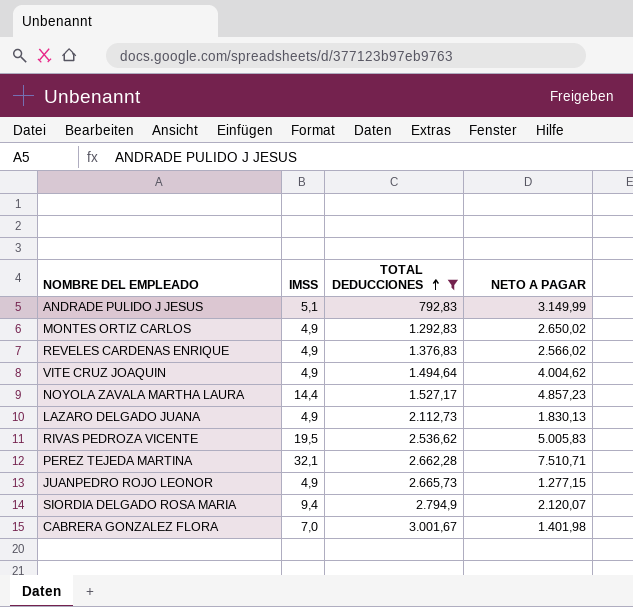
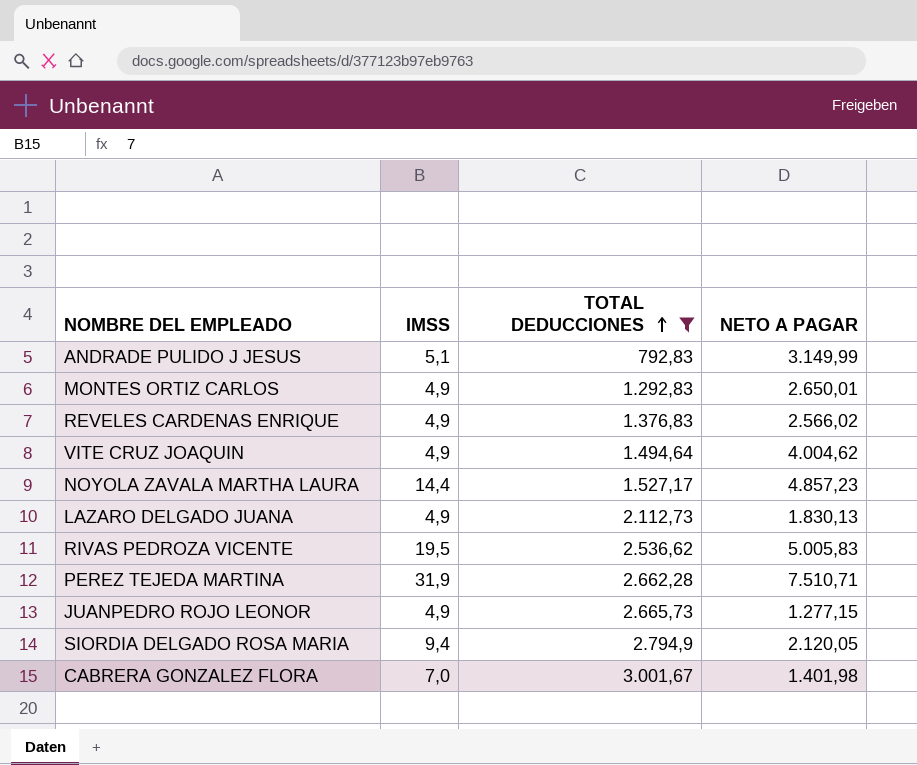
MONTES ORTIZ CARLOS | NETO A PAGAR: 2.650,02 -> 2.650,01
PEREZ TEJEDA MARTINA | IMSS: 32,1 -> 31,9
SIORDIA DELGADO ROSA MARIA | NETO A PAGAR: 2.120,07 -> 2.120,05

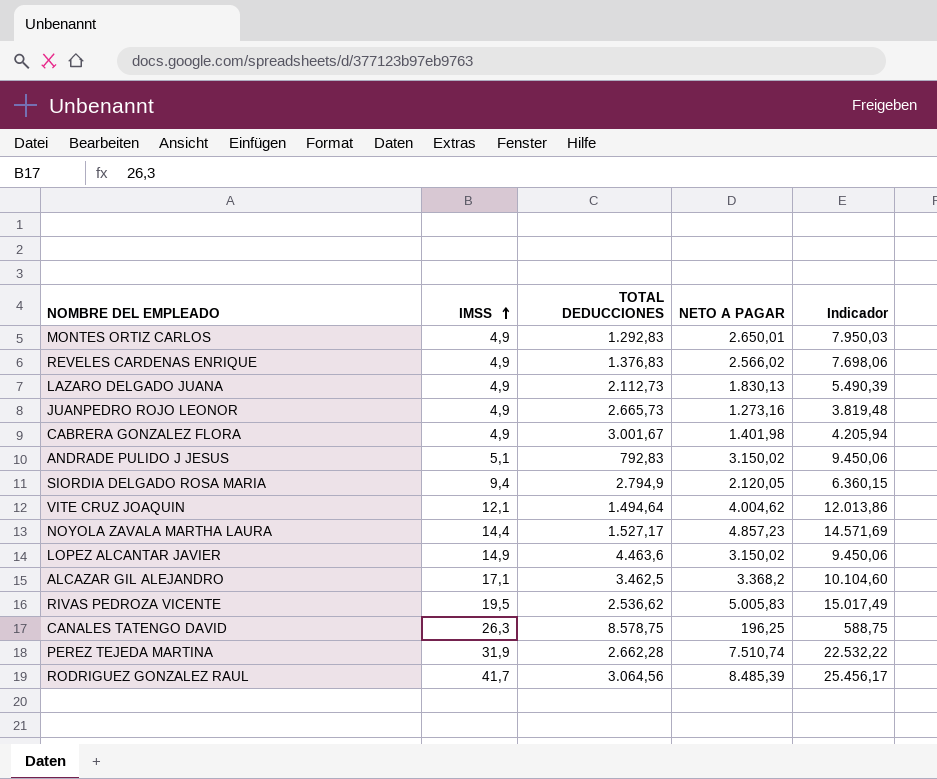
filter: TOTAL DEDUCCIONES <= 3.001,67 -> none
row order: TOTAL DEDUCCIONES ascending -> IMSS ascending
column Indicador | formula: none -> [NETO A PAGAR] * 3
JUANPEDRO ROJO LEONOR | NETO A PAGAR: 1.277,15 -> 1.273,16
CABRERA GONZALEZ FLORA | IMSS: 7,0 -> 4,9
ANDRADE PULIDO J JESUS | NETO A PAGAR: 3.149,99 -> 3.150,02
VITE CRUZ JOAQUIN | IMSS: 4,9 -> 12,1
PEREZ TEJEDA MARTINA | NETO A PAGAR: 7.510,71 -> 7.510,74

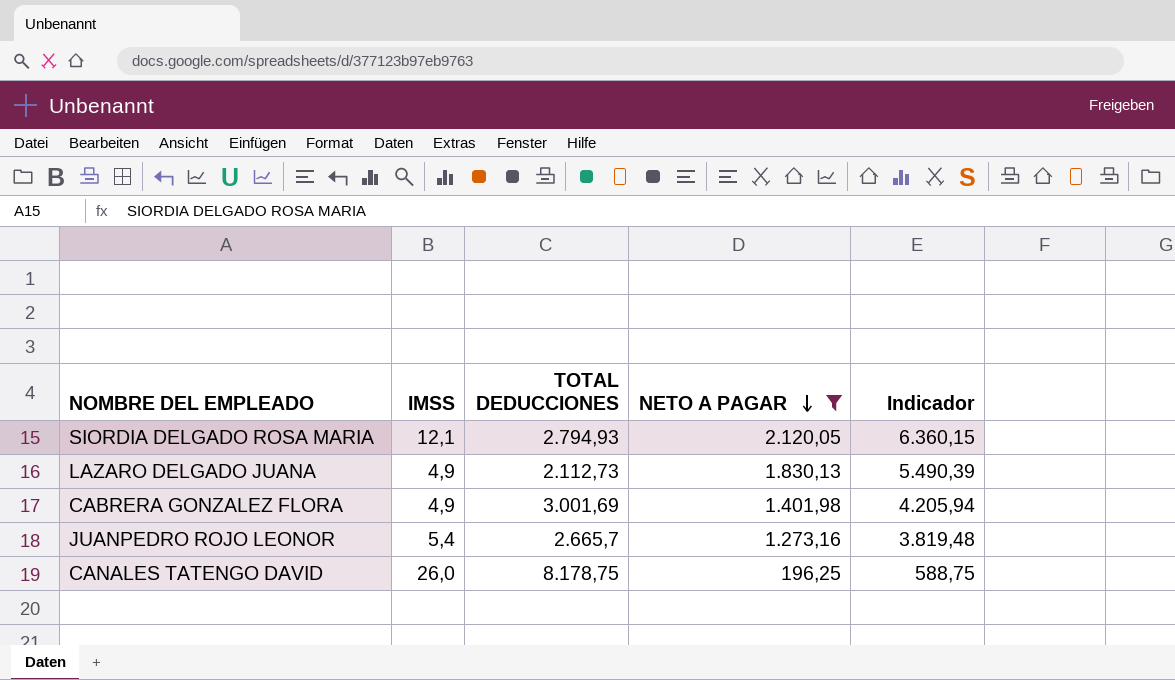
filter: none -> NETO A PAGAR <= 2.120,05
row order: IMSS ascending -> NETO A PAGAR descending
SIORDIA DELGADO ROSA MARIA | IMSS: 9,4 -> 12,1
SIORDIA DELGADO ROSA MARIA | TOTAL DEDUCCIONES: 2.794,9 -> 2.794,93
CABRERA GONZALEZ FLORA | TOTAL DEDUCCIONES: 3.001,67 -> 3.001,69
JUANPEDRO ROJO LEONOR | IMSS: 4,9 -> 5,4
JUANPEDRO ROJO LEONOR | TOTAL DEDUCCIONES: 2.665,73 -> 2.665,7
CANALES TATENGO DAVID | IMSS: 26,3 -> 26,0
CANALES TATENGO DAVID | TOTAL DEDUCCIONES: 8.578,75 -> 8.178,75

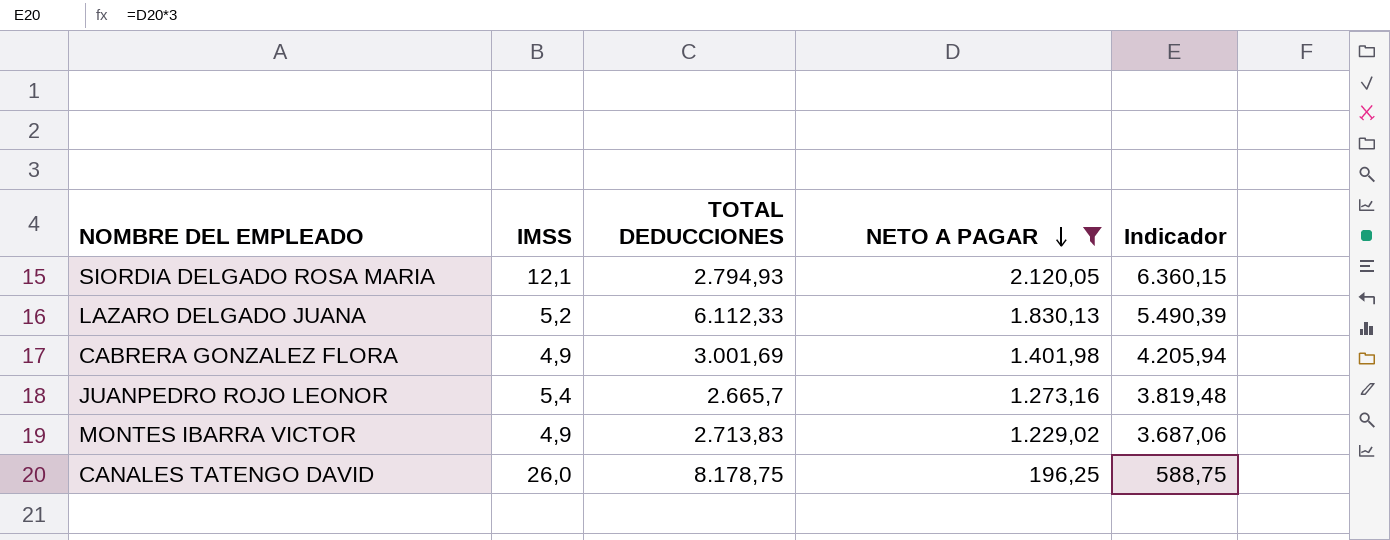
LAZARO DELGADO JUANA | IMSS: 4,9 -> 5,2
LAZARO DELGADO JUANA | TOTAL DEDUCCIONES: 2.112,73 -> 6.112,33
row MONTES IBARRA VICTOR: none -> 4,9 | 2.713,83 | 1.229,02 | 3.687,06

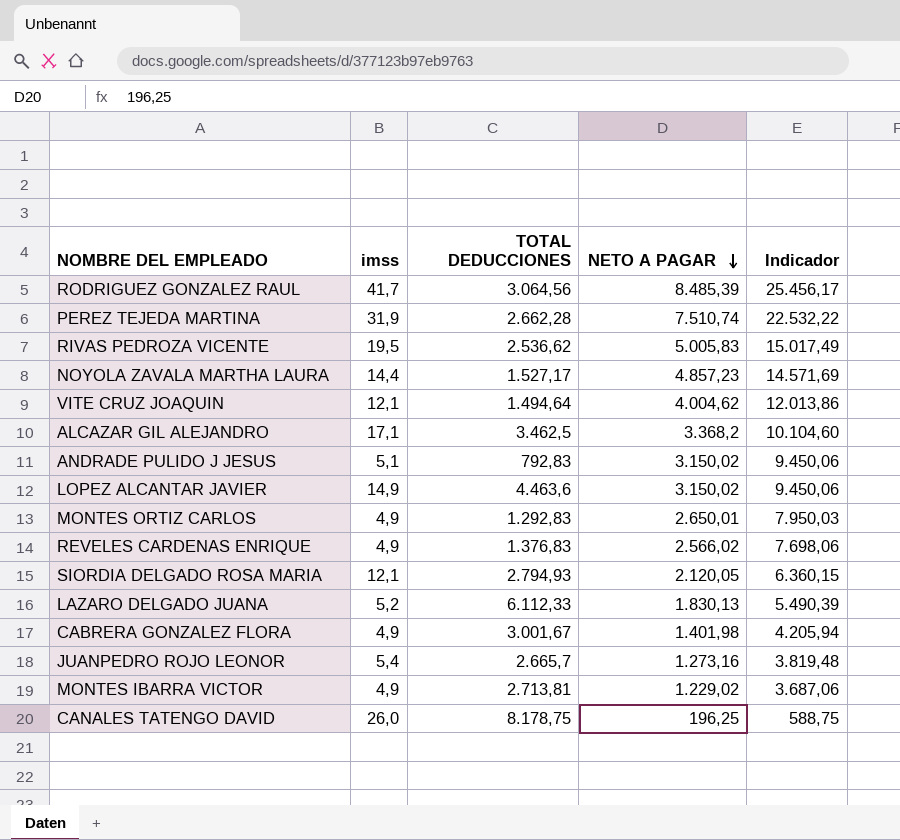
filter: NETO A PAGAR <= 2.120,05 -> none
column name: IMSS -> imss
CABRERA GONZALEZ FLORA | TOTAL DEDUCCIONES: 3.001,69 -> 3.001,67
MONTES IBARRA VICTOR | TOTAL DEDUCCIONES: 2.713,83 -> 2.713,81

